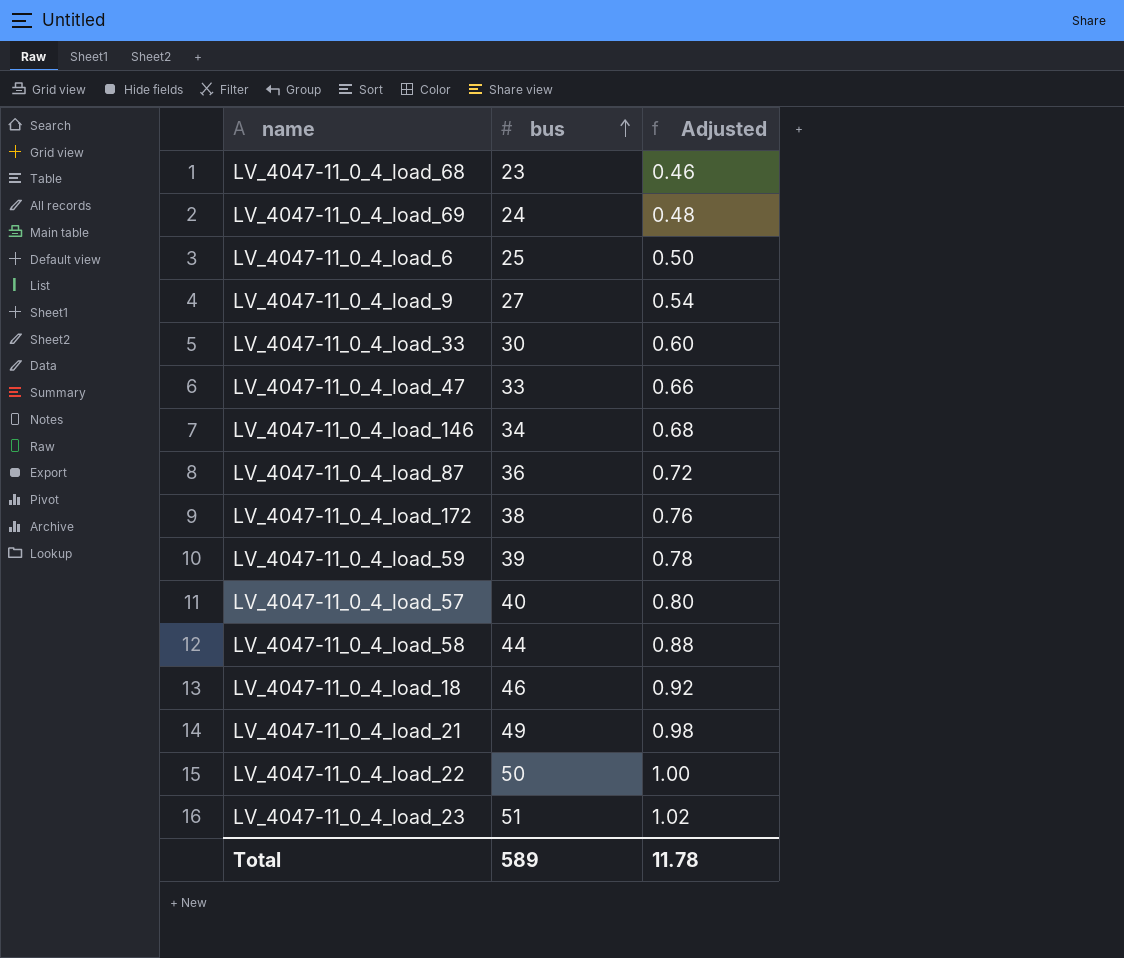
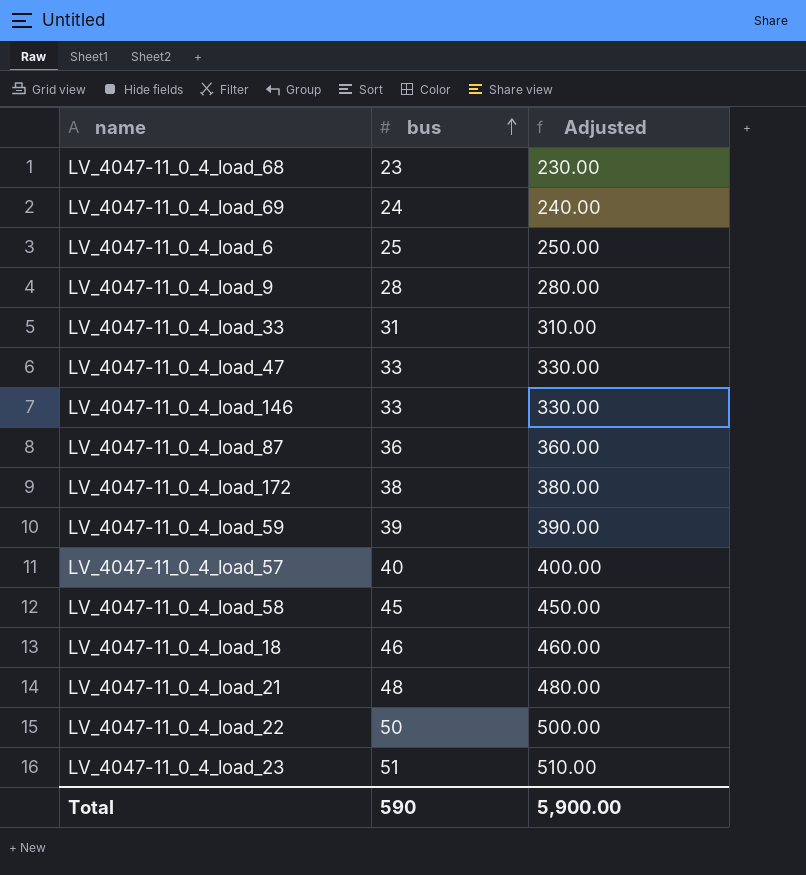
column Adjusted | formula: [bus] * 0.02 -> [bus] * 10
LV_4047-11_0_4_load_9 | bus: 27 -> 28
LV_4047-11_0_4_load_33 | bus: 30 -> 31
LV_4047-11_0_4_load_146 | bus: 34 -> 33
LV_4047-11_0_4_load_58 | bus: 44 -> 45
LV_4047-11_0_4_load_21 | bus: 49 -> 48
Total | bus: 589 -> 590
Total | Adjusted: 11.78 -> 5,900.00

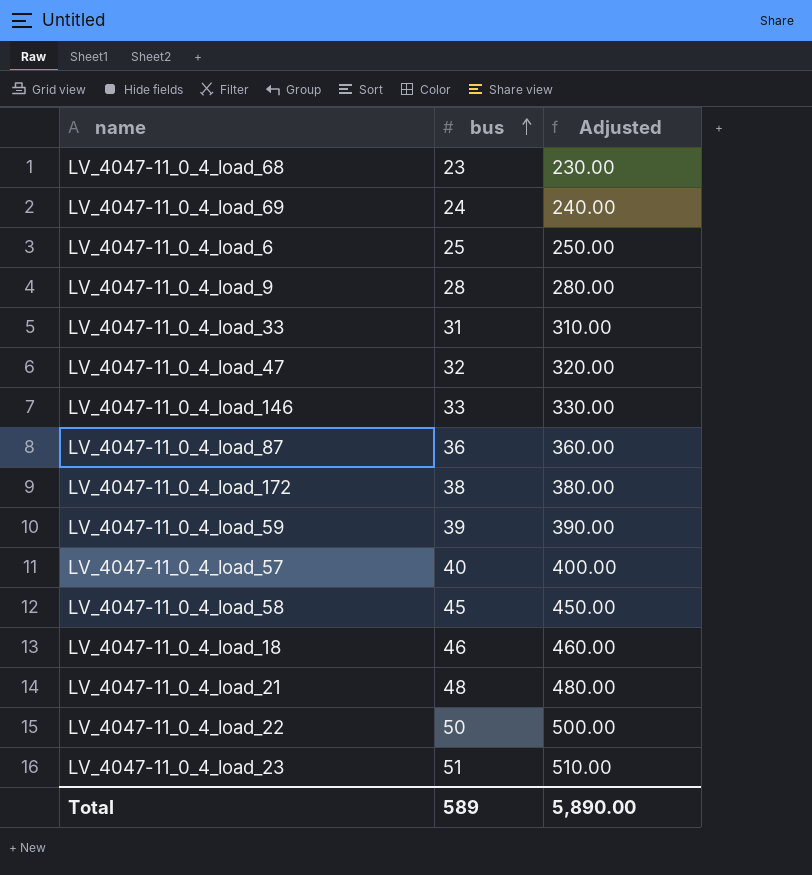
LV_4047-11_0_4_load_47 | bus: 33 -> 32
LV_4047-11_0_4_load_47 | Adjusted: 330.00 -> 320.00
Total | bus: 590 -> 589
Total | Adjusted: 5,900.00 -> 5,890.00

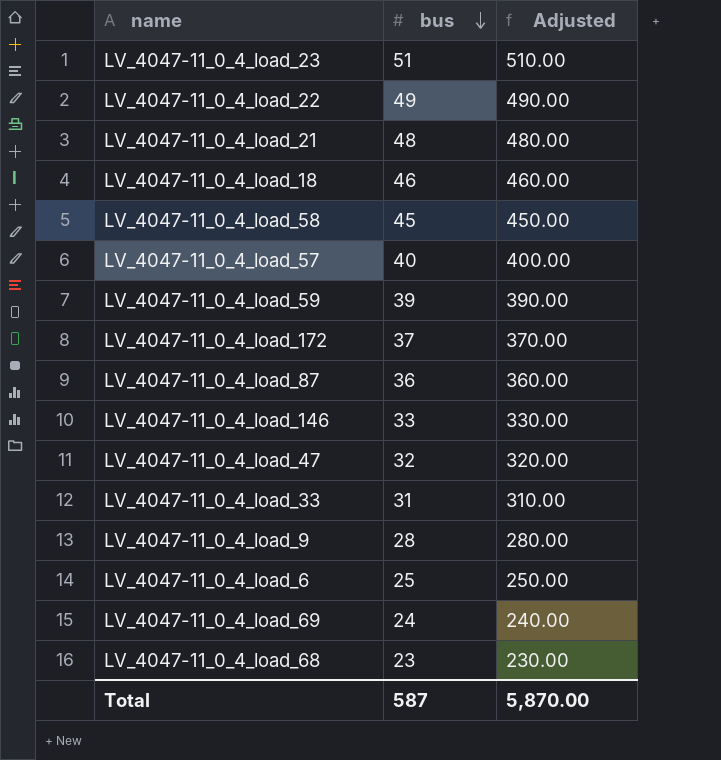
row order: bus ascending -> bus descending
LV_4047-11_0_4_load_22 | bus: 50 -> 49
LV_4047-11_0_4_load_22 | Adjusted: 500.00 -> 490.00
LV_4047-11_0_4_load_172 | bus: 38 -> 37
LV_4047-11_0_4_load_172 | Adjusted: 380.00 -> 370.00
Total | bus: 589 -> 587
Total | Adjusted: 5,890.00 -> 5,870.00

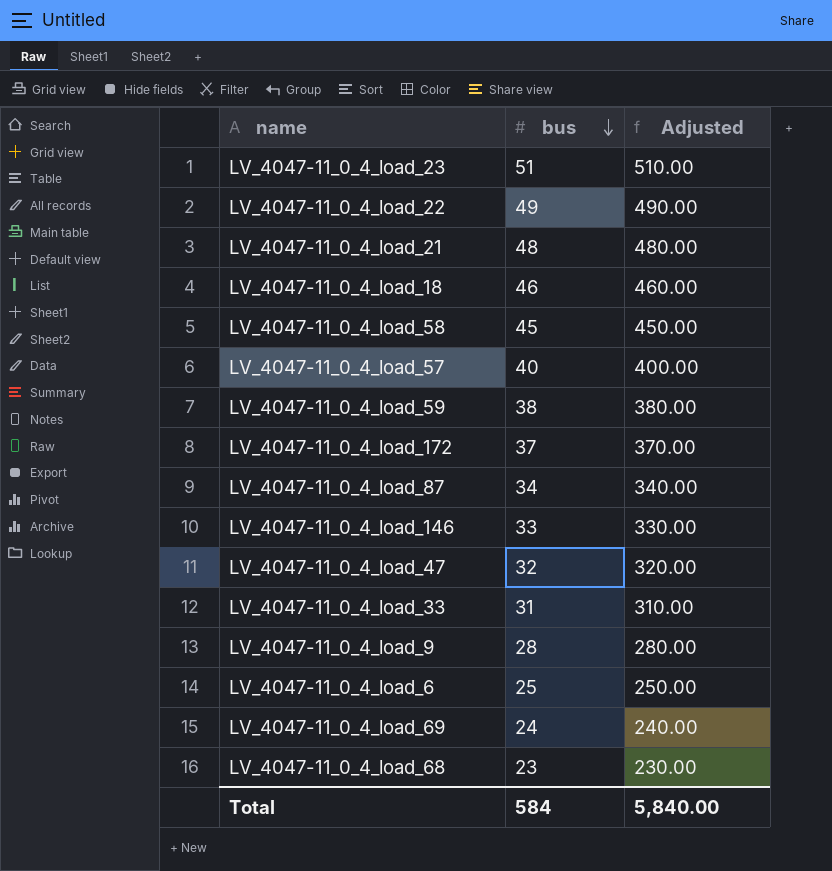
LV_4047-11_0_4_load_59 | bus: 39 -> 38
LV_4047-11_0_4_load_59 | Adjusted: 390.00 -> 380.00
LV_4047-11_0_4_load_87 | bus: 36 -> 34
LV_4047-11_0_4_load_87 | Adjusted: 360.00 -> 340.00
Total | bus: 587 -> 584
Total | Adjusted: 5,870.00 -> 5,840.00

